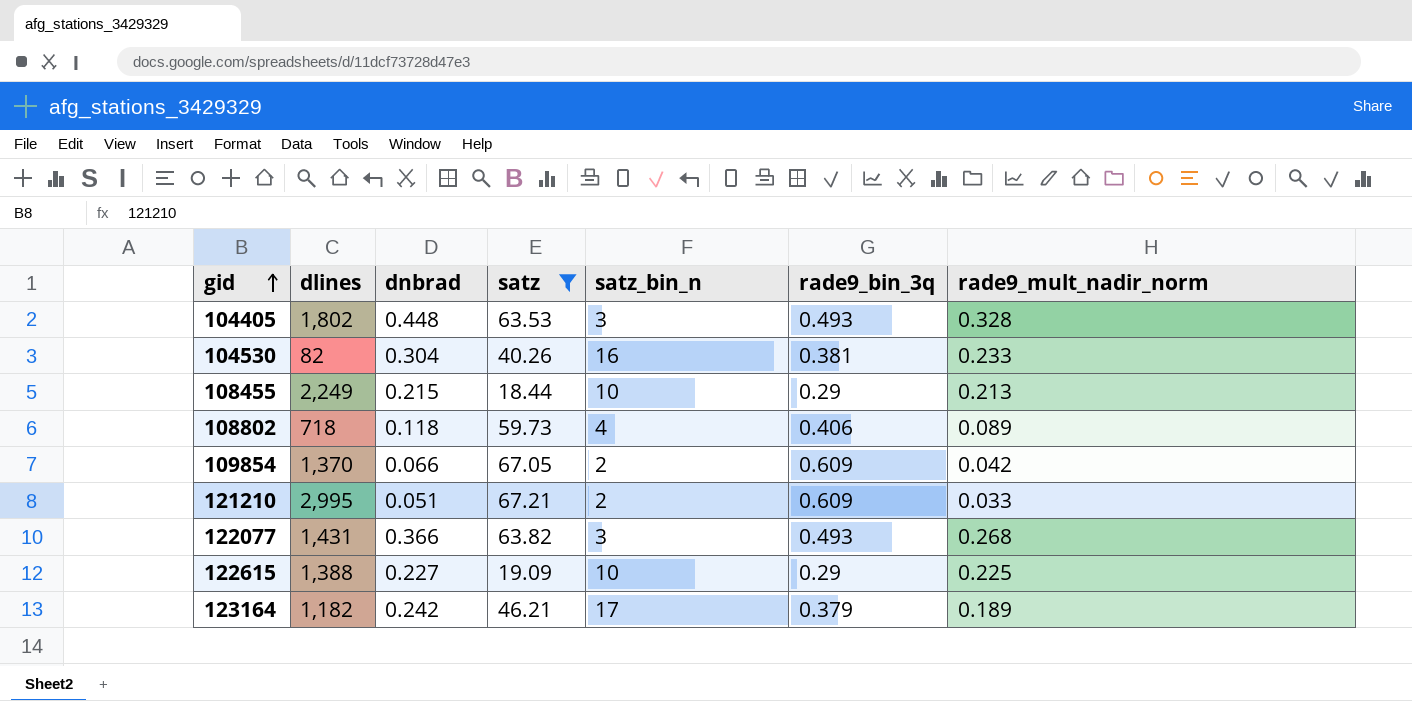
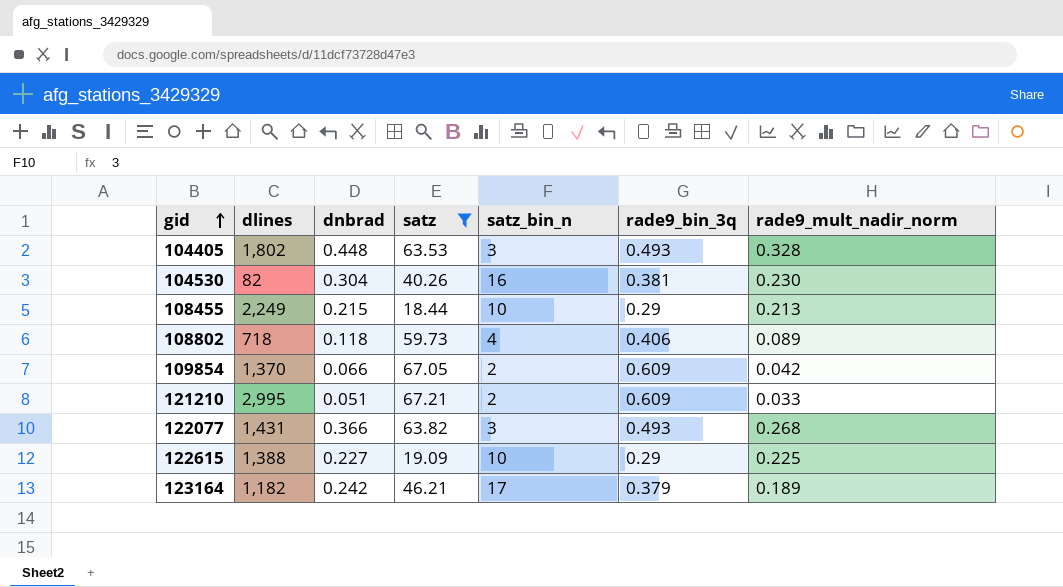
104530 | rade9_mult_nadir_norm: 0.233 -> 0.230

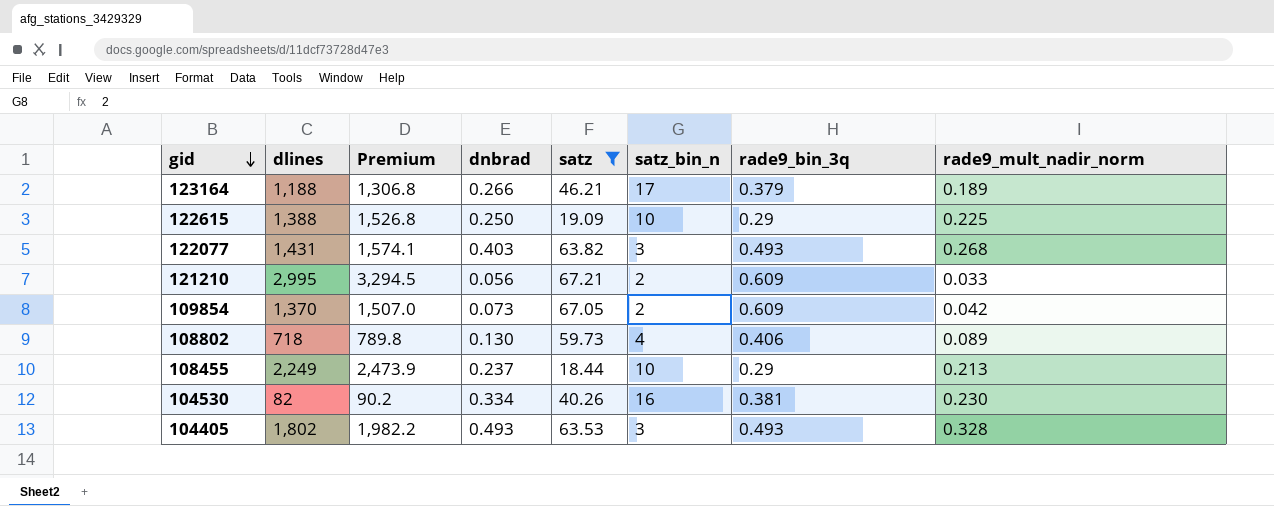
row order: gid ascending -> gid descending
column Premium | formula: none -> [dlines] * 1.1
123164 | dlines: 1,182 -> 1,188
123164 | dnbrad: 0.242 -> 0.266
122615 | dnbrad: 0.227 -> 0.250
122077 | dnbrad: 0.366 -> 0.403
121210 | dnbrad: 0.051 -> 0.056
109854 | dnbrad: 0.066 -> 0.073
108802 | dnbrad: 0.118 -> 0.130
108455 | dnbrad: 0.215 -> 0.237
104530 | dnbrad: 0.304 -> 0.334
104405 | dnbrad: 0.448 -> 0.493

